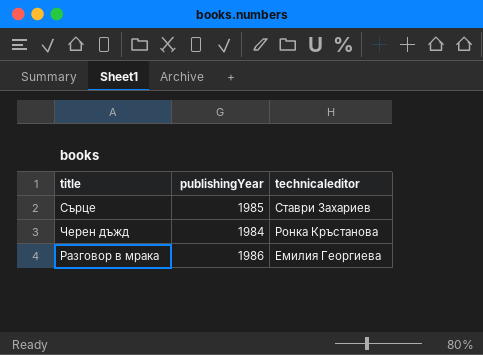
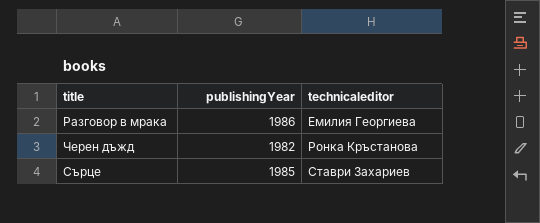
row order: technicaleditor descending -> technicaleditor ascending
Черен дъжд | publishingYear: 1984 -> 1982

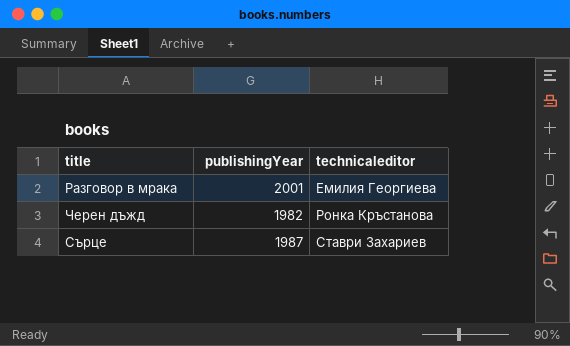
Разговор в мрака | publishingYear: 1986 -> 2001
Сърце | publishingYear: 1985 -> 1987

